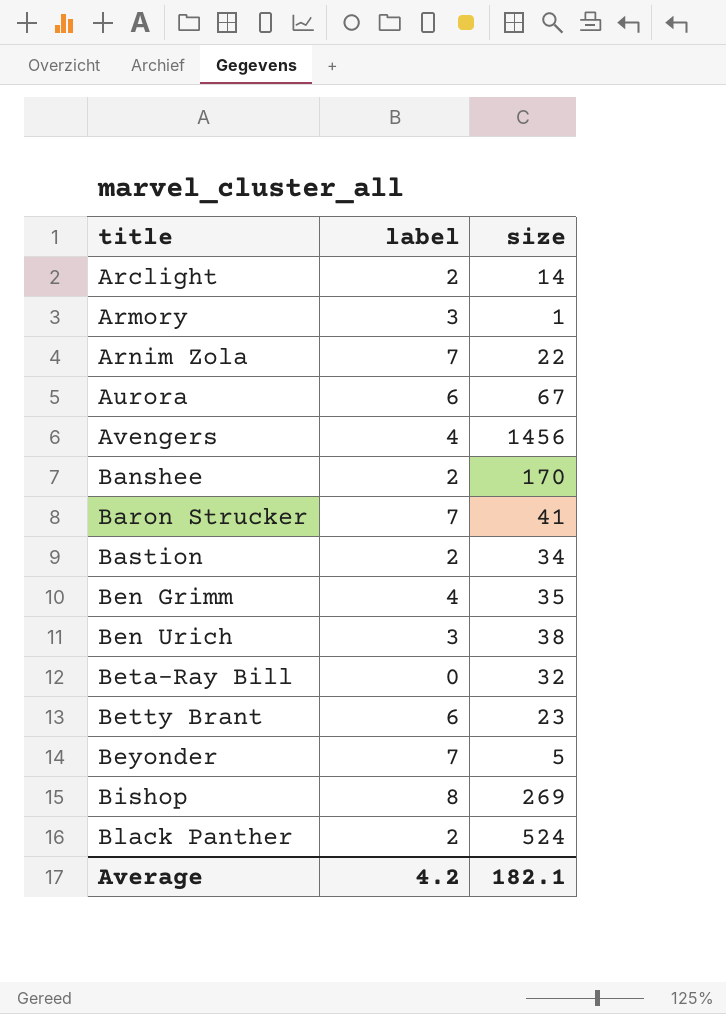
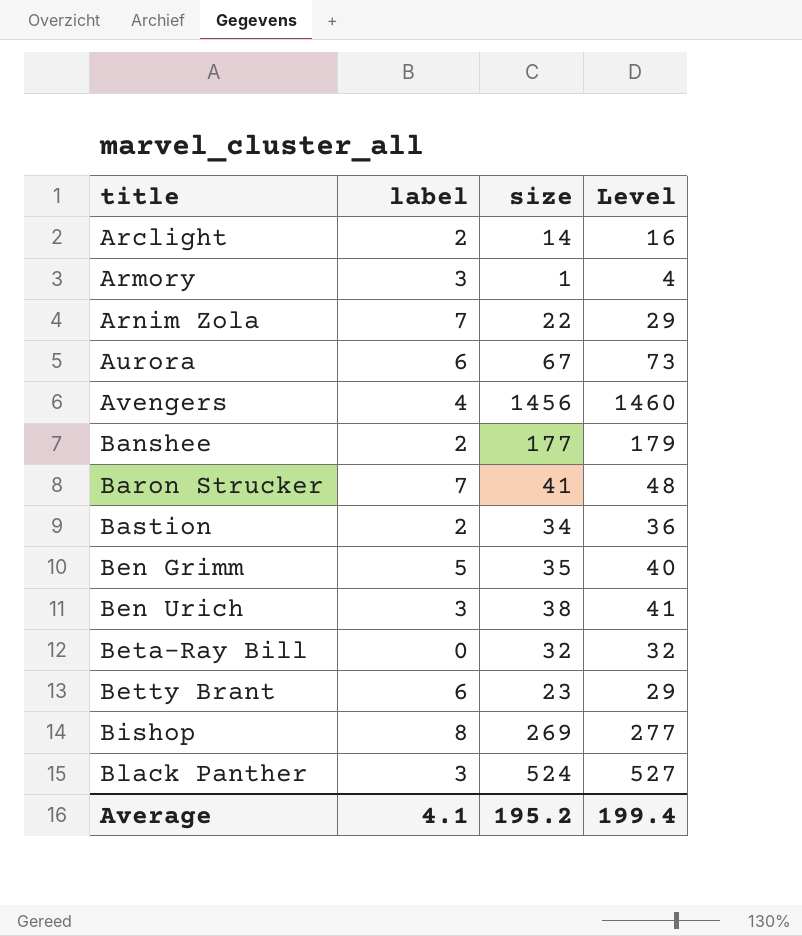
column Level | formula: none -> [label] + [size]
row Beyonder: 7 | 5 -> none
Banshee | size: 170 -> 177
Ben Grimm | label: 4 -> 5
Black Panther | label: 2 -> 3
Average | label: 4.2 -> 4.1
Average | size: 182.1 -> 195.2

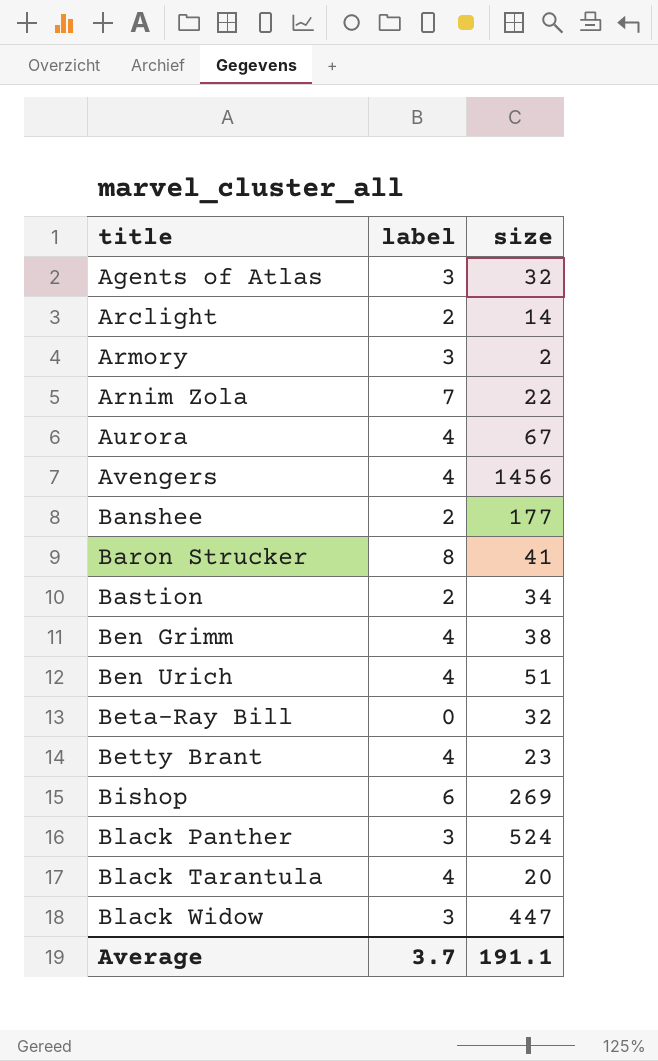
column Level | formula: [label] + [size] -> none
row Agents of Atlas: none -> 3 | 32
Armory | size: 1 -> 2
Aurora | label: 6 -> 4
Baron Strucker | label: 7 -> 8
Ben Grimm | label: 5 -> 4
Ben Grimm | size: 35 -> 38
Ben Urich | label: 3 -> 4
Ben Urich | size: 38 -> 51
Betty Brant | label: 6 -> 4
Bishop | label: 8 -> 6
row Black Tarantula: none -> 4 | 20
row Black Widow: none -> 3 | 447
Average | label: 4.1 -> 3.7
Average | size: 195.2 -> 191.1

